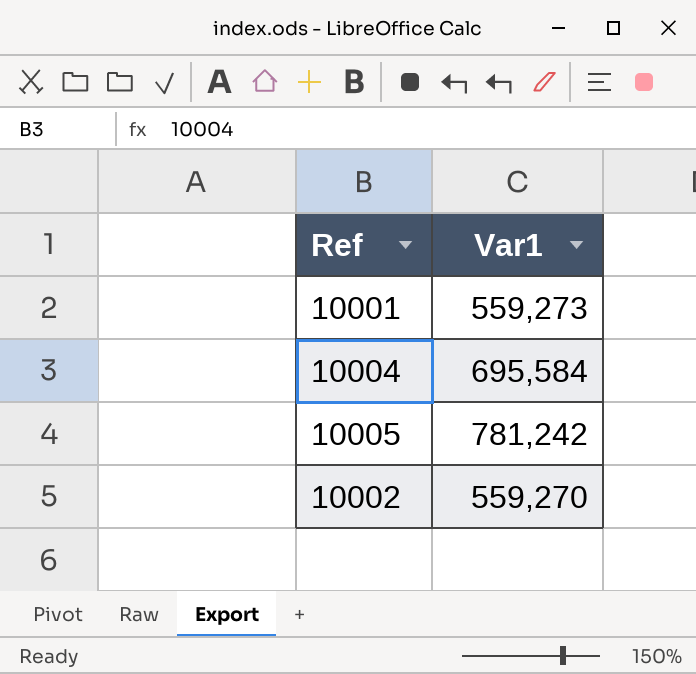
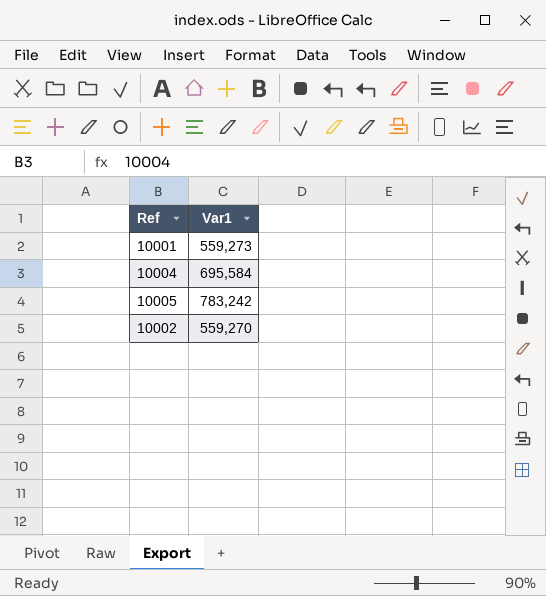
10005 | Var1: 781,242 -> 783,242

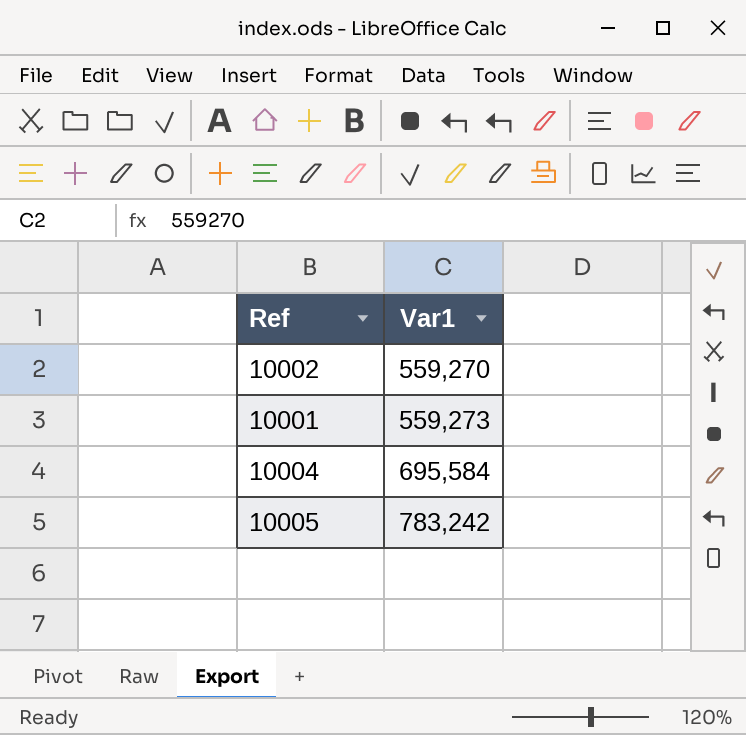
row order: none -> Var1 ascending

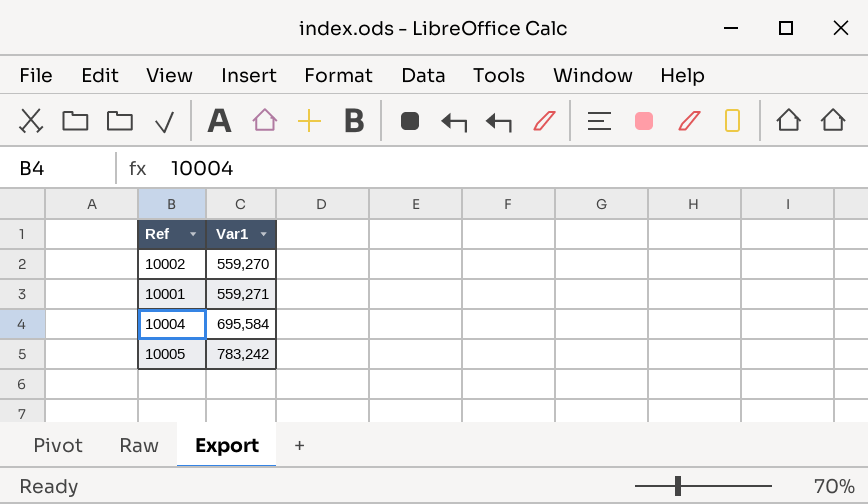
10001 | Var1: 559,273 -> 559,271

